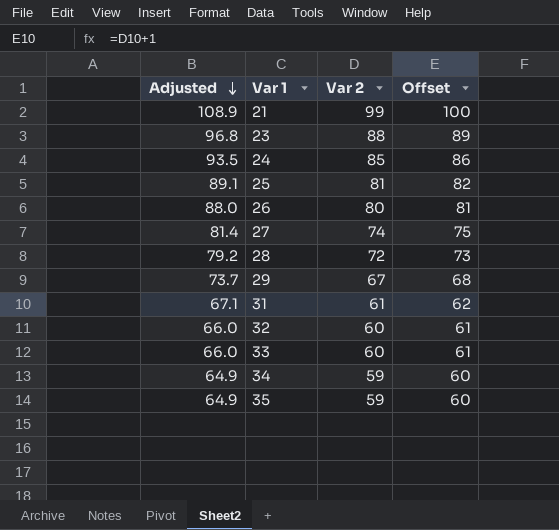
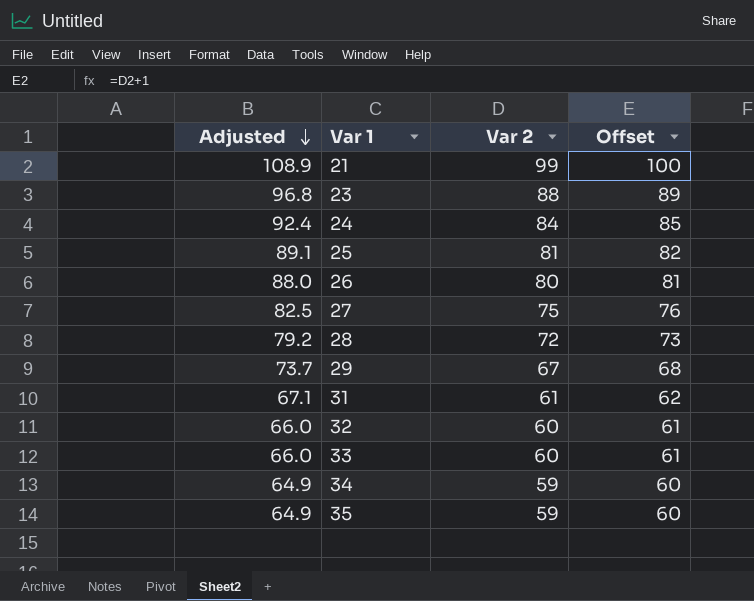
24 | Adjusted: 93.5 -> 92.4
24 | Var 2: 85 -> 84
24 | Offset: 86 -> 85
27 | Adjusted: 81.4 -> 82.5
27 | Var 2: 74 -> 75
27 | Offset: 75 -> 76

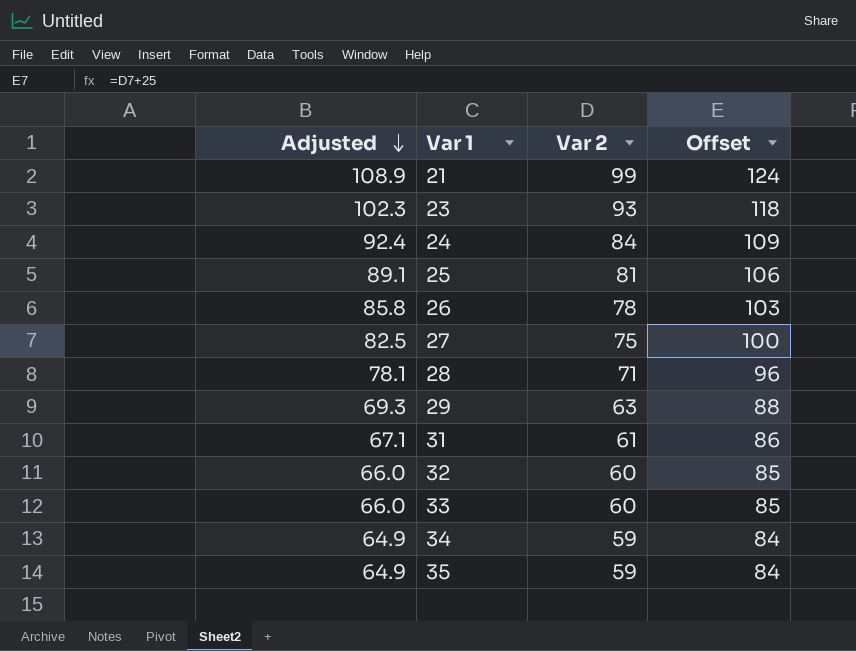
column Offset | formula: [Var 2] + 1 -> [Var 2] + 25
23 | Adjusted: 96.8 -> 102.3
23 | Var 2: 88 -> 93
26 | Adjusted: 88.0 -> 85.8
26 | Var 2: 80 -> 78
28 | Adjusted: 79.2 -> 78.1
28 | Var 2: 72 -> 71
29 | Adjusted: 73.7 -> 69.3
29 | Var 2: 67 -> 63

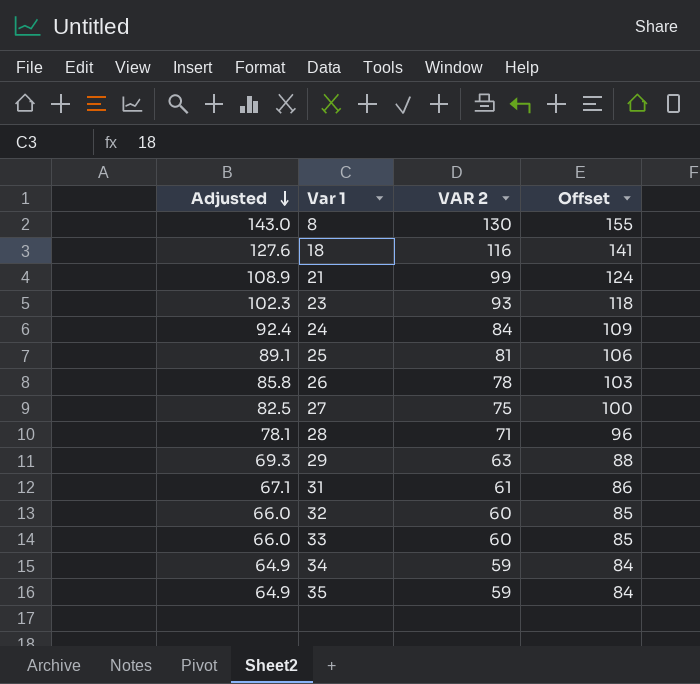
column name: Var 2 -> VAR 2
row 8: none -> 143.0 | 130 | 155
row 18: none -> 127.6 | 116 | 141

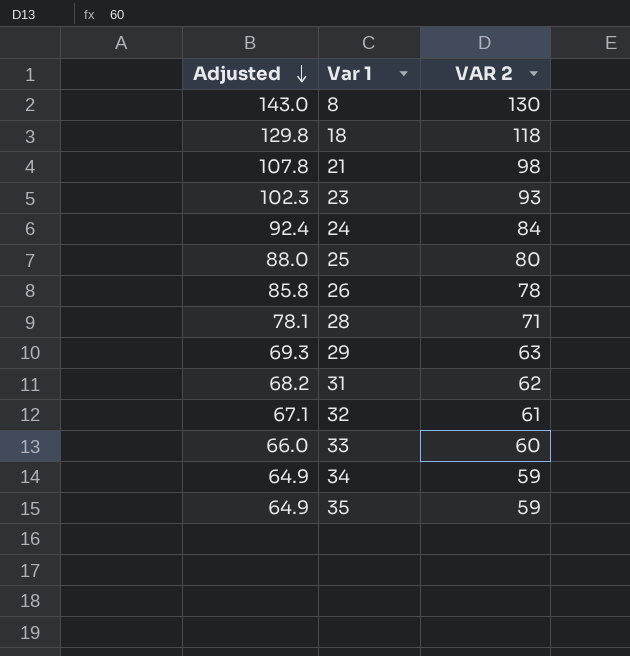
column Offset | formula: [VAR 2] + 25 -> none
row 27: 82.5 | 75 | 100 -> none
18 | Adjusted: 127.6 -> 129.8
18 | VAR 2: 116 -> 118
21 | Adjusted: 108.9 -> 107.8
21 | VAR 2: 99 -> 98
25 | Adjusted: 89.1 -> 88.0
25 | VAR 2: 81 -> 80
31 | Adjusted: 67.1 -> 68.2
31 | VAR 2: 61 -> 62
32 | Adjusted: 66.0 -> 67.1
32 | VAR 2: 60 -> 61

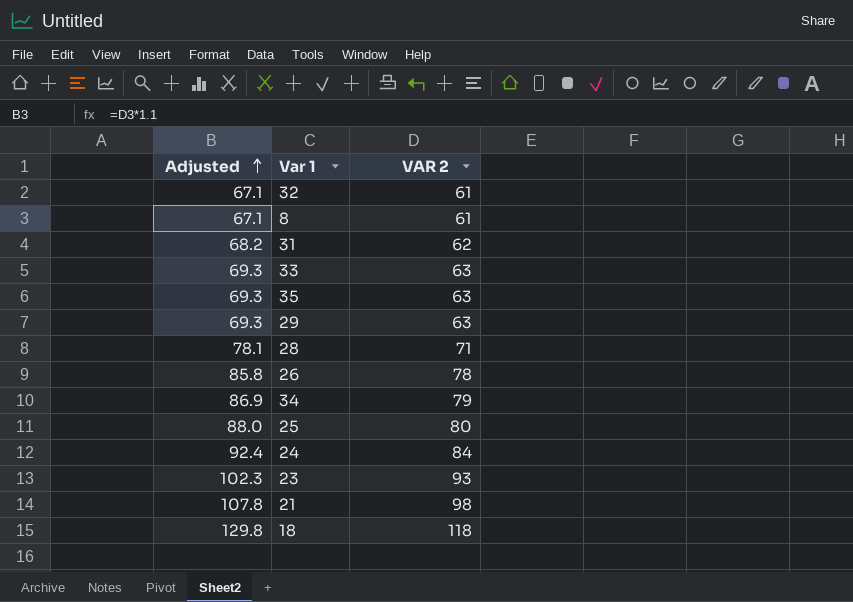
row order: Adjusted descending -> Adjusted ascending
8 | Adjusted: 143.0 -> 67.1
8 | VAR 2: 130 -> 61
33 | Adjusted: 66.0 -> 69.3
33 | VAR 2: 60 -> 63
35 | Adjusted: 64.9 -> 69.3
35 | VAR 2: 59 -> 63
34 | Adjusted: 64.9 -> 86.9
34 | VAR 2: 59 -> 79

